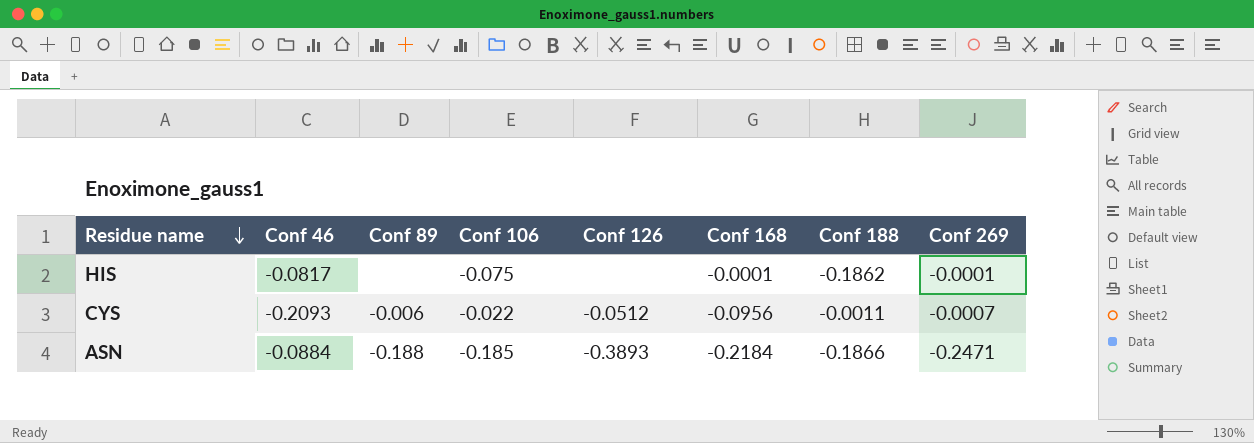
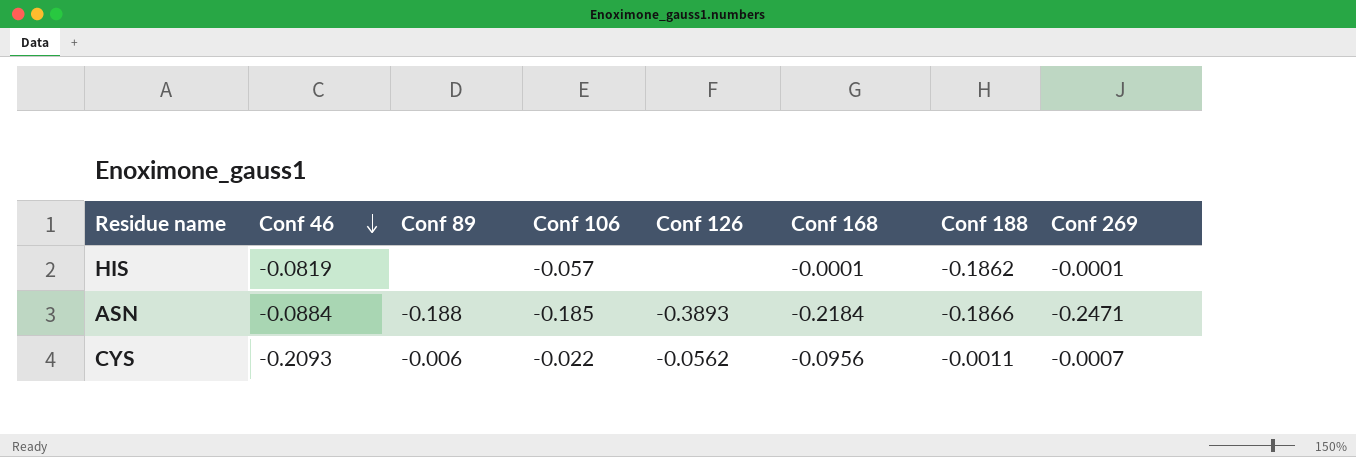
row order: Residue name descending -> Conf 46 descending
HIS | Conf 46: -0.0817 -> -0.0819
HIS | Conf 106: -0.075 -> -0.057
CYS | Conf 126: -0.0512 -> -0.0562

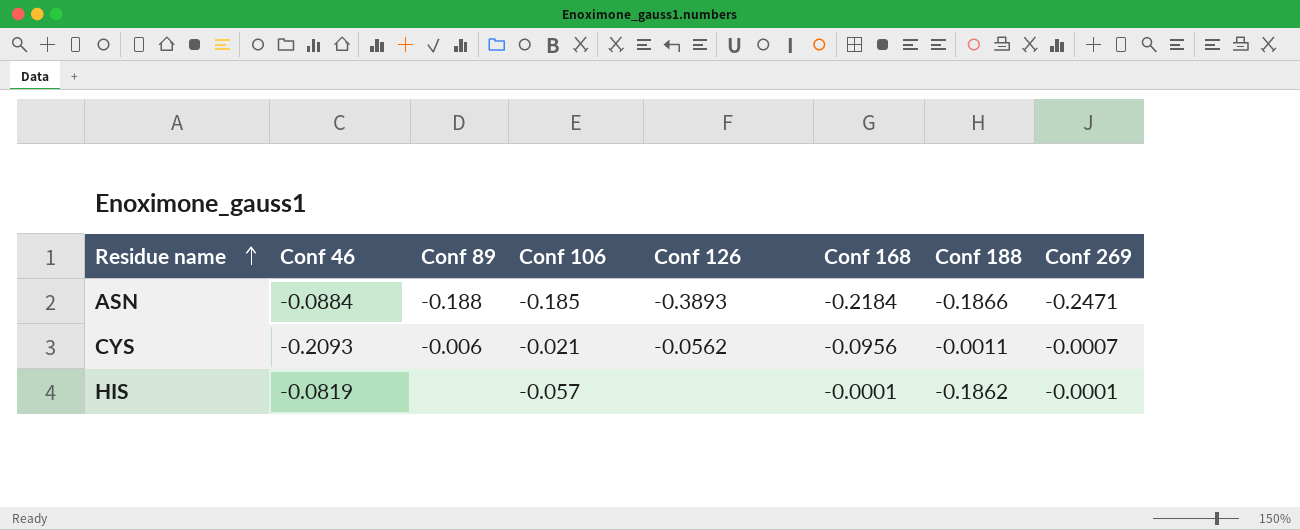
row order: Conf 46 descending -> Residue name ascending
CYS | Conf 106: -0.022 -> -0.021

